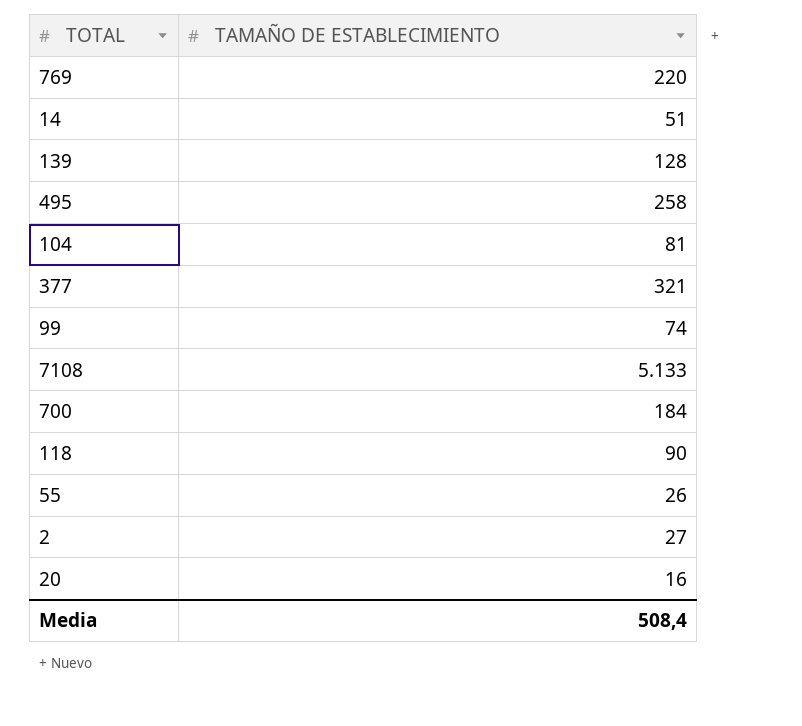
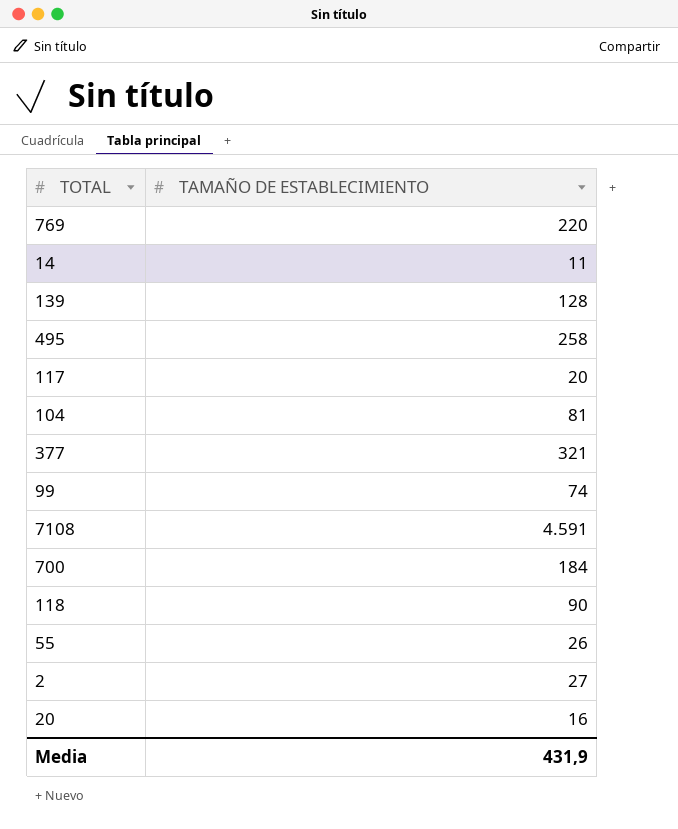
14 | TAMAÑO DE ESTABLECIMIENTO: 51 -> 11
row 117: none -> 20
7108 | TAMAÑO DE ESTABLECIMIENTO: 5.133 -> 4.591
Media | TAMAÑO DE ESTABLECIMIENTO: 508,4 -> 431,9

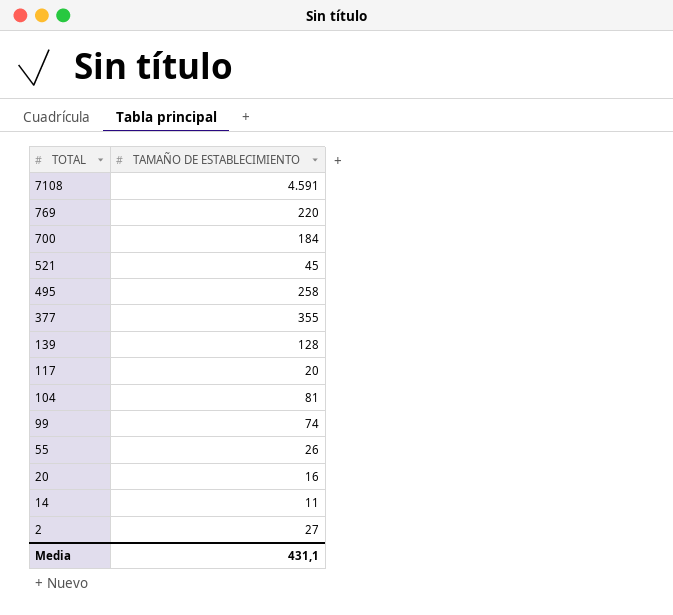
row order: none -> TOTAL descending
row 118: 90 -> none
row 521: none -> 45
377 | TAMAÑO DE ESTABLECIMIENTO: 321 -> 355
Media | TAMAÑO DE ESTABLECIMIENTO: 431,9 -> 431,1

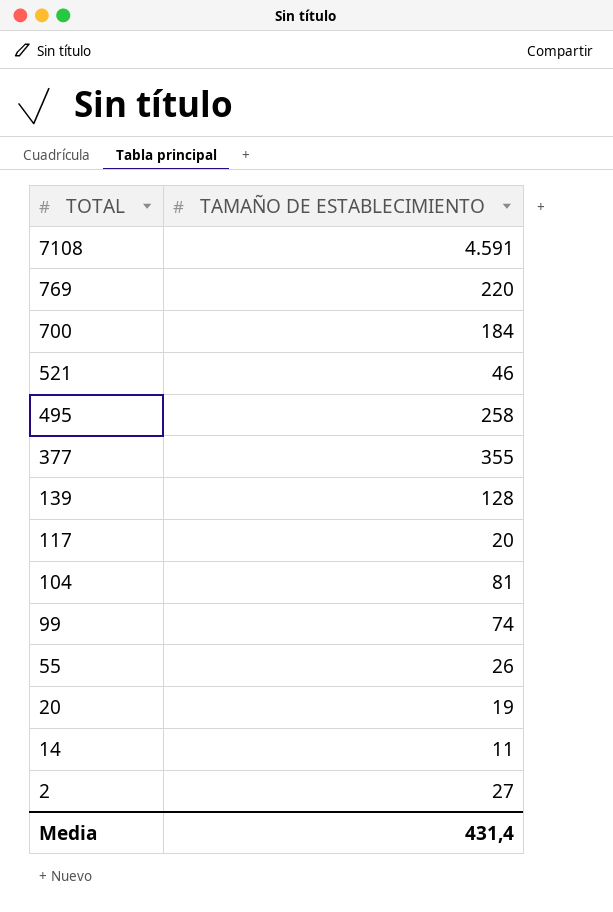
521 | TAMAÑO DE ESTABLECIMIENTO: 45 -> 46
20 | TAMAÑO DE ESTABLECIMIENTO: 16 -> 19
Media | TAMAÑO DE ESTABLECIMIENTO: 431,1 -> 431,4

